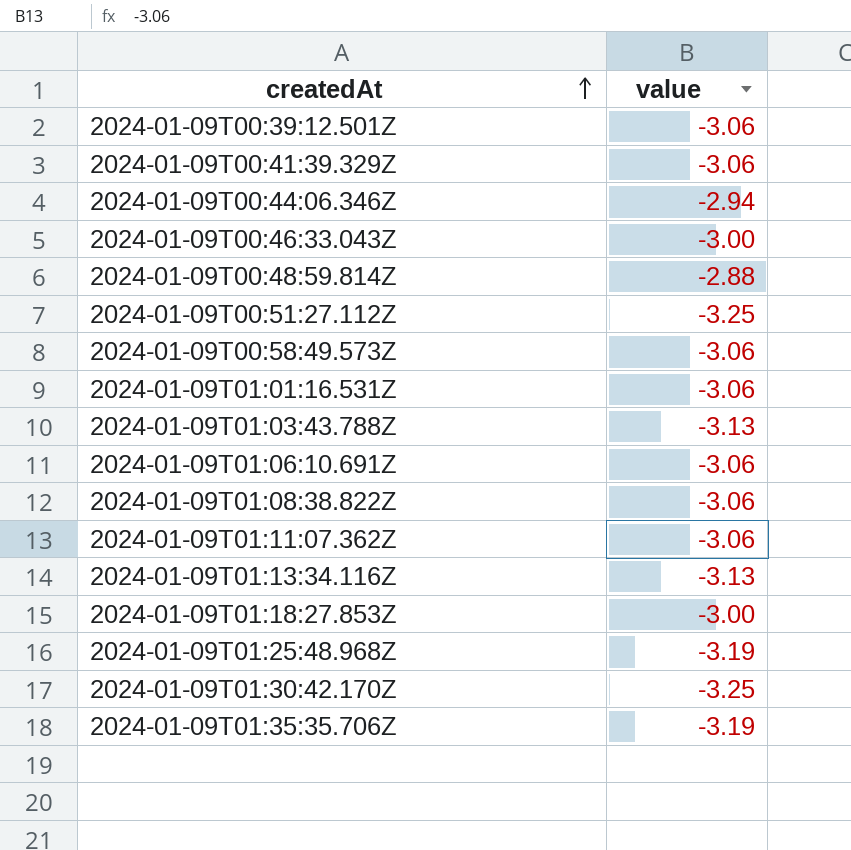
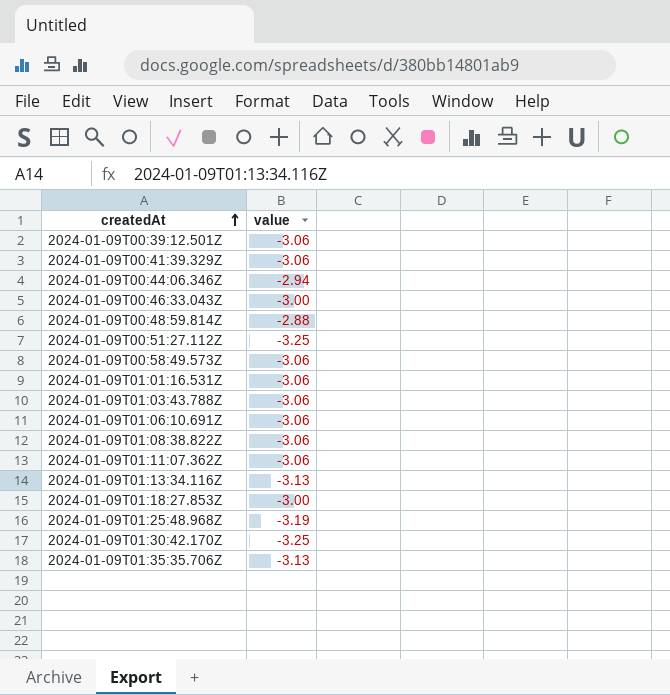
2024-01-09T01:03:43.788Z | value: -3.13 -> -3.06
2024-01-09T01:35:35.706Z | value: -3.19 -> -3.13

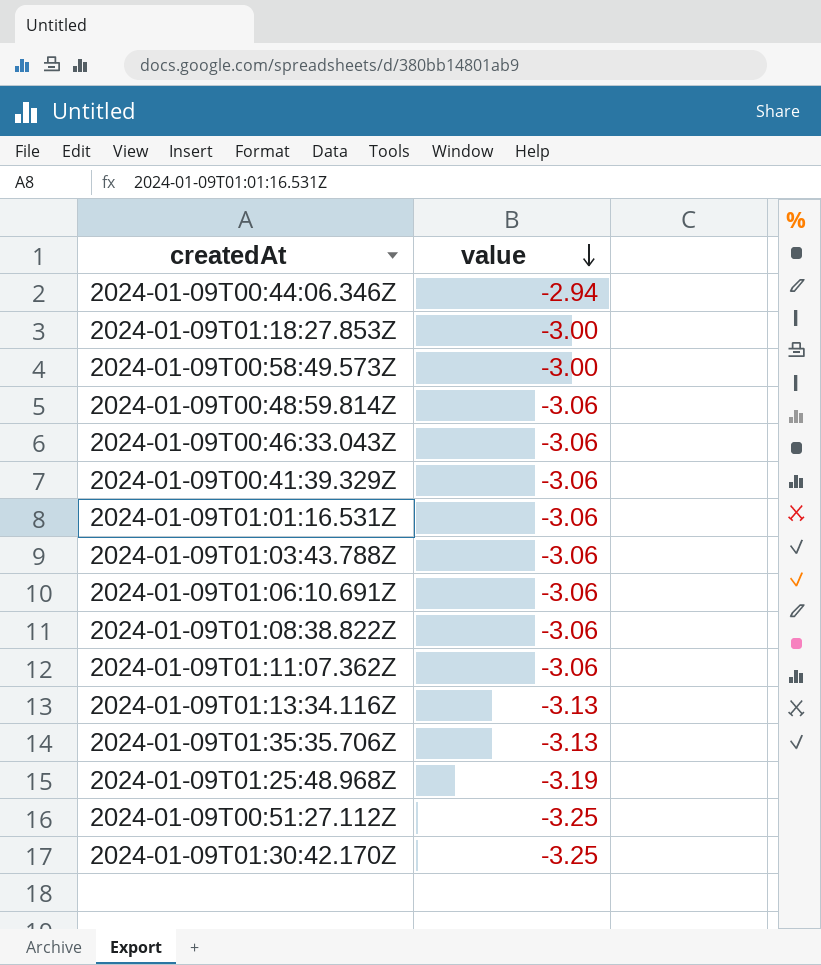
row order: createdAt ascending -> value descending
row 2024-01-09T00:39:12.501Z: -3.06 -> none
2024-01-09T00:58:49.573Z | value: -3.06 -> -3.00
2024-01-09T00:48:59.814Z | value: -2.88 -> -3.06
2024-01-09T00:46:33.043Z | value: -3.00 -> -3.06

